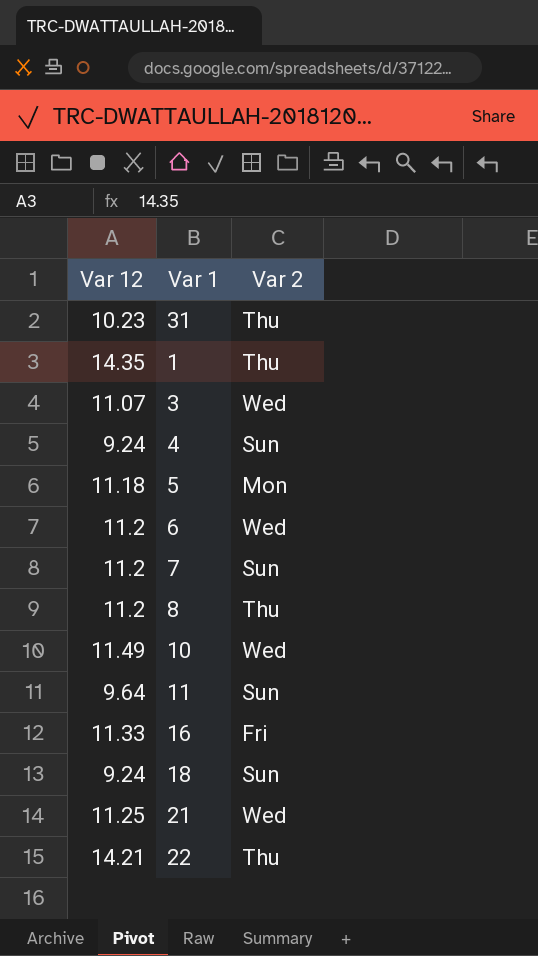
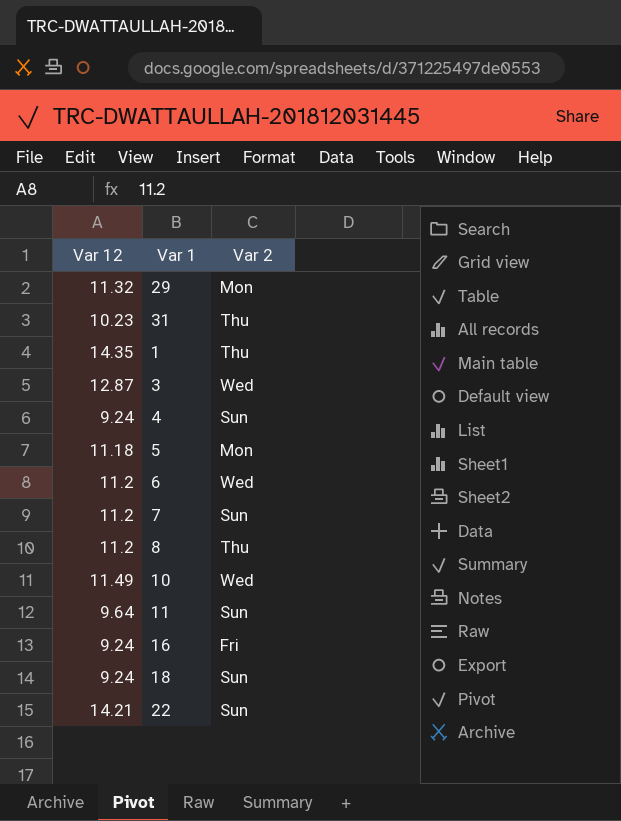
row 21: 11.25 | Wed -> none
row 29: none -> 11.32 | Mon
3 | Var 12: 11.07 -> 12.87
16 | Var 12: 11.33 -> 9.24
22 | Var 2: Thu -> Sun

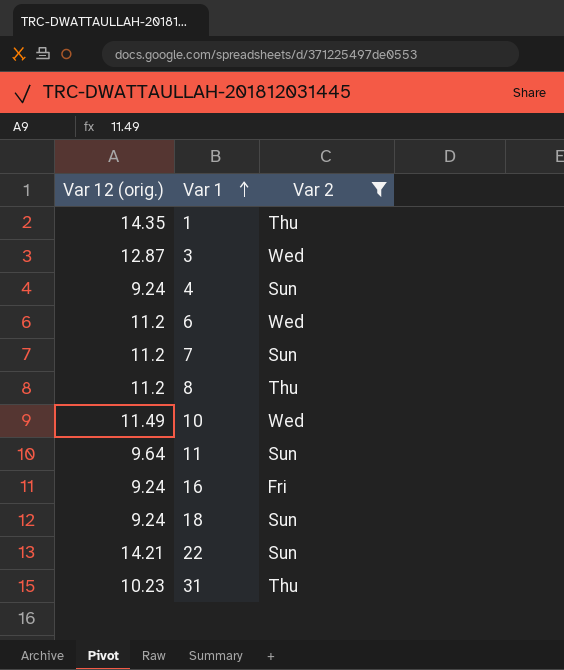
filter: none -> Var 2 != Mon
row order: none -> Var 1 ascending
column name: Var 12 -> Var 12 (orig.)

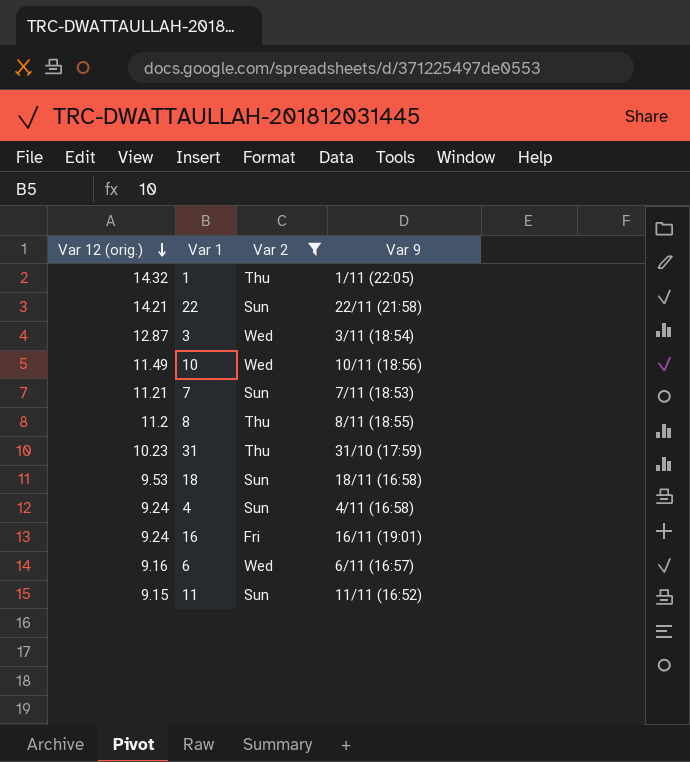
row order: Var 1 ascending -> Var 12 (orig.) descending
column Var 9 | position: none -> 4
1 | Var 12 (orig.): 14.35 -> 14.32
7 | Var 12 (orig.): 11.2 -> 11.21
18 | Var 12 (orig.): 9.24 -> 9.53
6 | Var 12 (orig.): 11.2 -> 9.16
11 | Var 12 (orig.): 9.64 -> 9.15

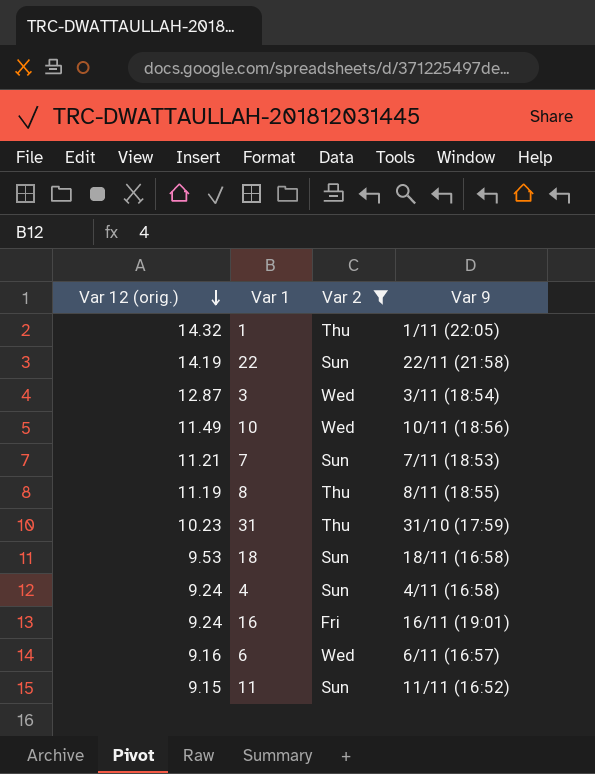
22 | Var 12 (orig.): 14.21 -> 14.19
8 | Var 12 (orig.): 11.2 -> 11.19

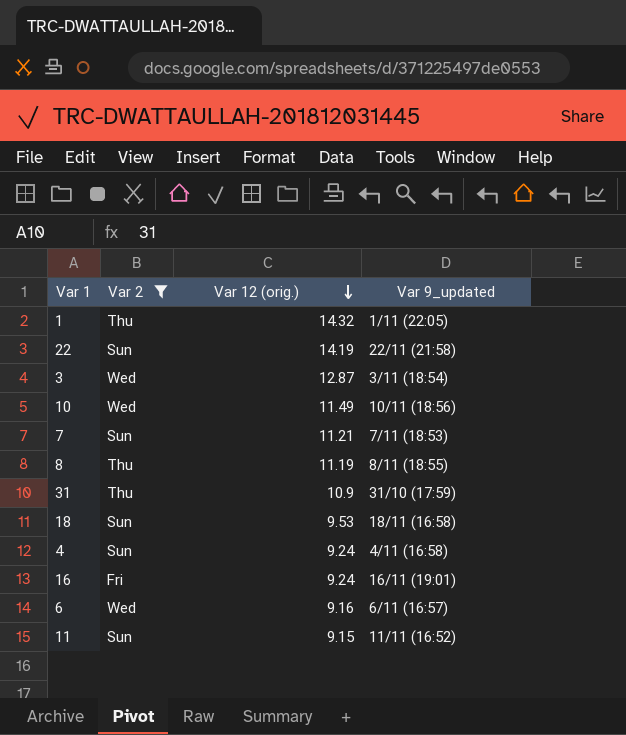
column Var 12 (orig.) | position: 1 -> 3
column name: Var 9 -> Var 9_updated
31 | Var 12 (orig.): 10.23 -> 10.9

